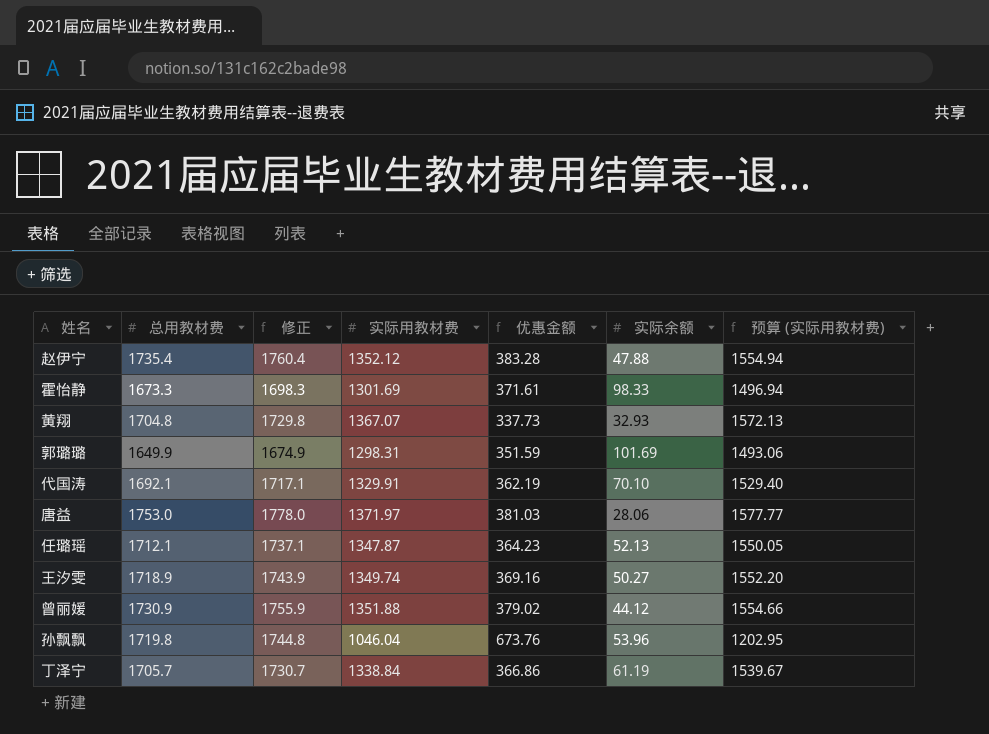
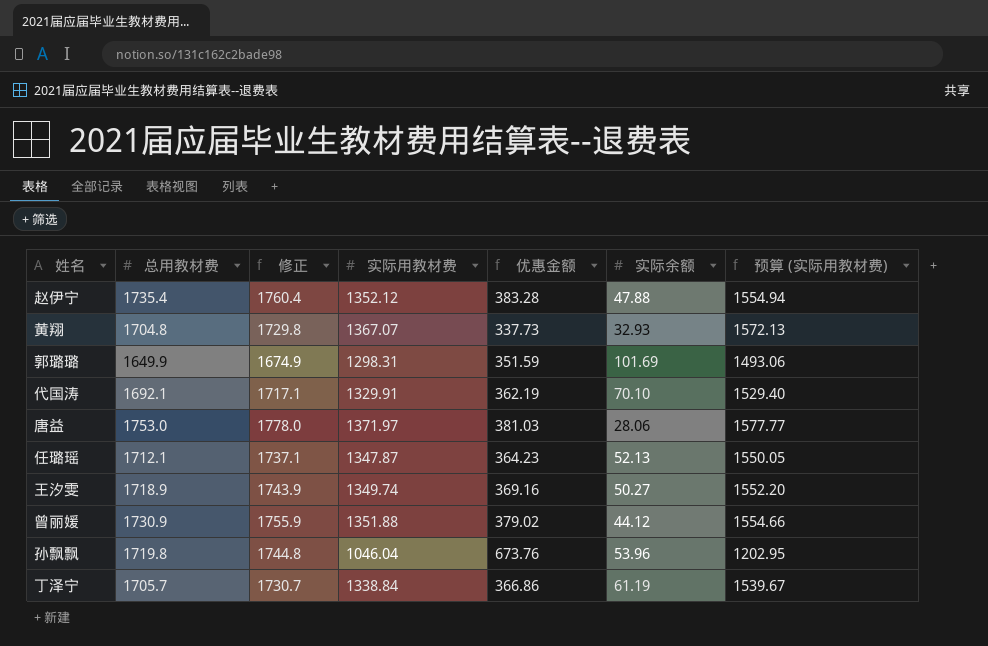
row 霍怡静: 1673.3 | 1698.3 | 1301.69 | 371.61 | 98.33 | 1496.94 -> none

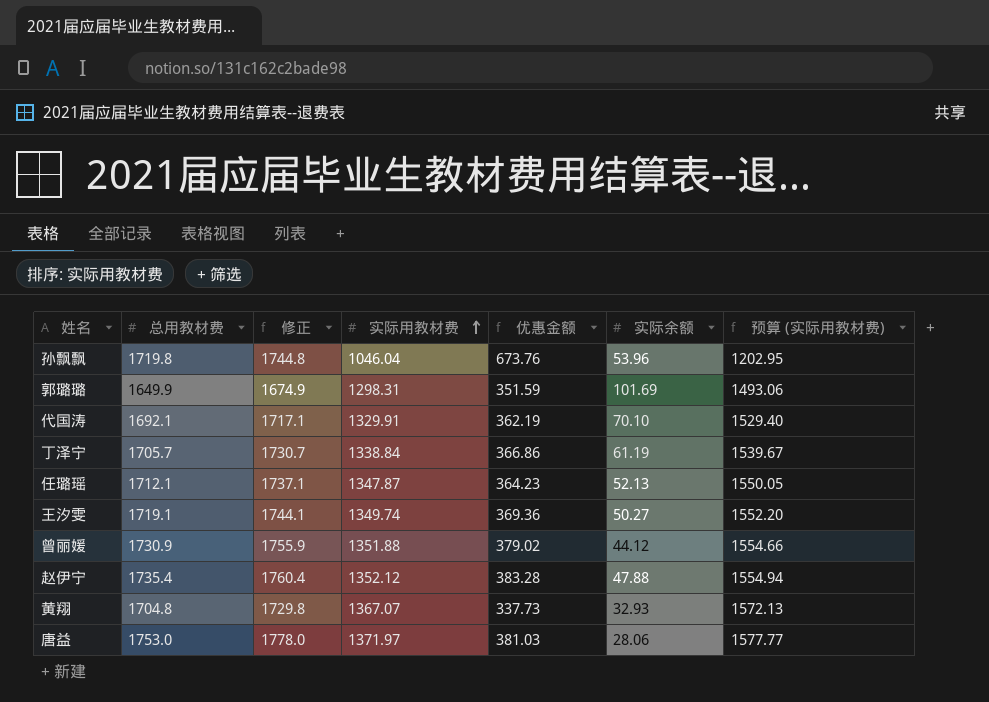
row order: none -> 实际用教材费 ascending
王汐雯 | 总用教材费: 1718.9 -> 1719.1
王汐雯 | 修正: 1743.9 -> 1744.1
王汐雯 | 优惠金额: 369.16 -> 369.36

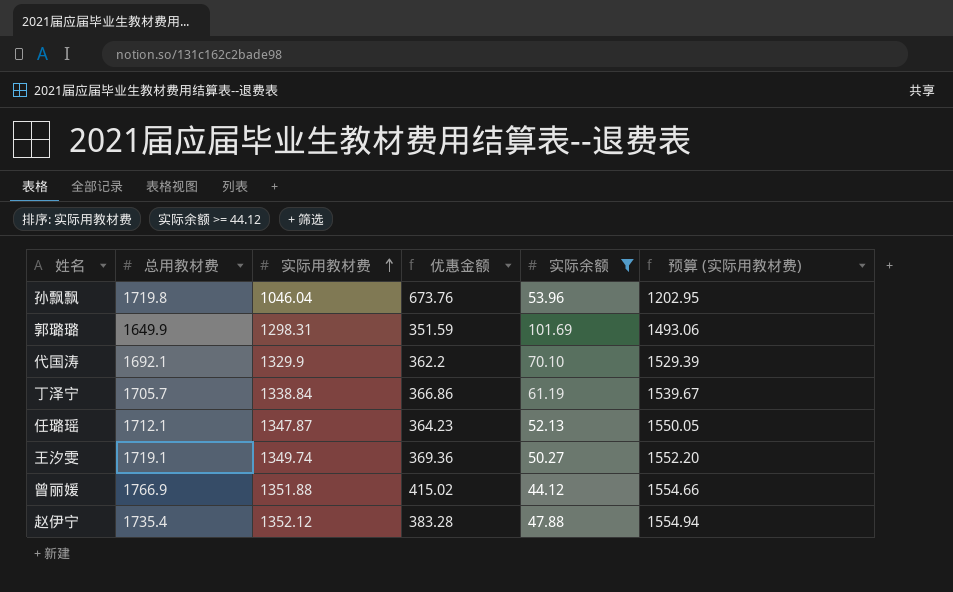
filter: none -> 实际余额 >= 44.12
column 修正 | formula: [总用教材费] + 25 -> none
代国涛 | 实际用教材费: 1329.91 -> 1329.9
代国涛 | 优惠金额: 362.19 -> 362.2
代国涛 | 预算 (实际用教材费): 1529.40 -> 1529.39
曾丽媛 | 总用教材费: 1730.9 -> 1766.9
曾丽媛 | 优惠金额: 379.02 -> 415.02

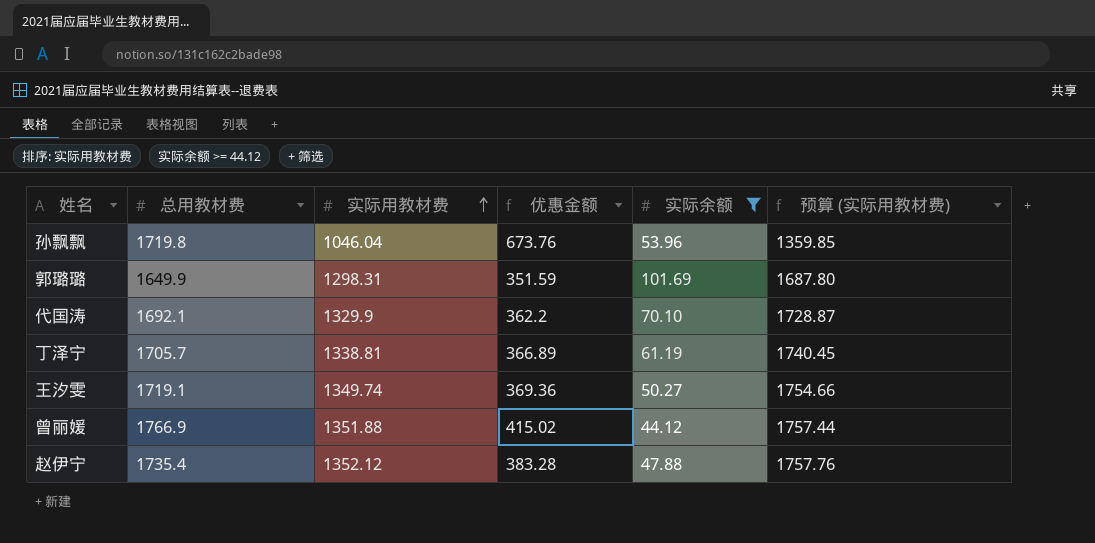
column 预算 (实际用教材费) | formula: [实际用教材费] * 1.15 -> [实际用教材费] * 1.3
row 任璐瑶: 1712.1 | 1347.87 | 364.23 | 52.13 | 1550.05 -> none
丁泽宁 | 实际用教材费: 1338.84 -> 1338.81
丁泽宁 | 优惠金额: 366.86 -> 366.89

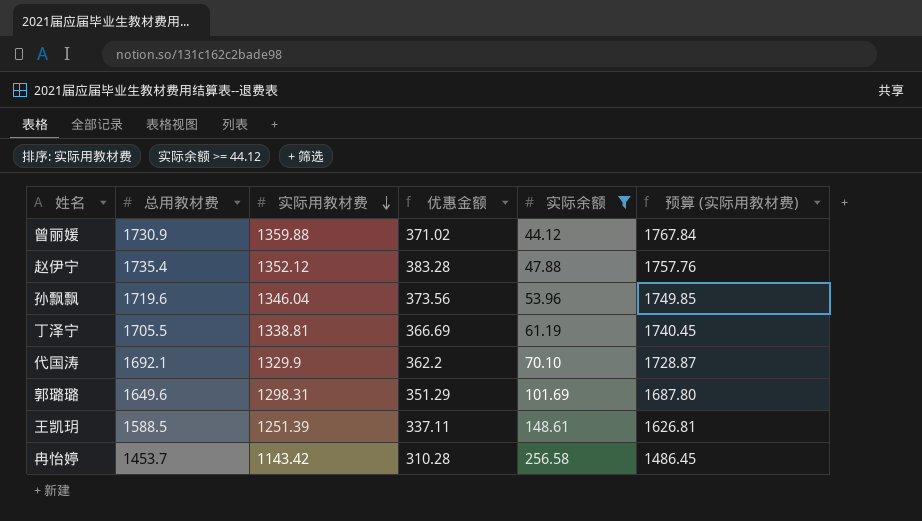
row order: 实际用教材费 ascending -> 实际用教材费 descending
row 王汐雯: 1719.1 | 1349.74 | 369.36 | 50.27 | 1754.66 -> none
曾丽媛 | 总用教材费: 1766.9 -> 1730.9
曾丽媛 | 实际用教材费: 1351.88 -> 1359.88
曾丽媛 | 优惠金额: 415.02 -> 371.02
曾丽媛 | 预算 (实际用教材费): 1757.44 -> 1767.84
孙飘飘 | 总用教材费: 1719.8 -> 1719.6
孙飘飘 | 实际用教材费: 1046.04 -> 1346.04
孙飘飘 | 优惠金额: 673.76 -> 373.56
孙飘飘 | 预算 (实际用教材费): 1359.85 -> 1749.85
丁泽宁 | 总用教材费: 1705.7 -> 1705.5
丁泽宁 | 优惠金额: 366.89 -> 366.69
郭璐璐 | 总用教材费: 1649.9 -> 1649.6
郭璐璐 | 优惠金额: 351.59 -> 351.29
row 王凯玥: none -> 1588.5 | 1251.39 | 337.11 | 148.61 | 1626.81
row 冉怡婷: none -> 1453.7 | 1143.42 | 310.28 | 256.58 | 1486.45

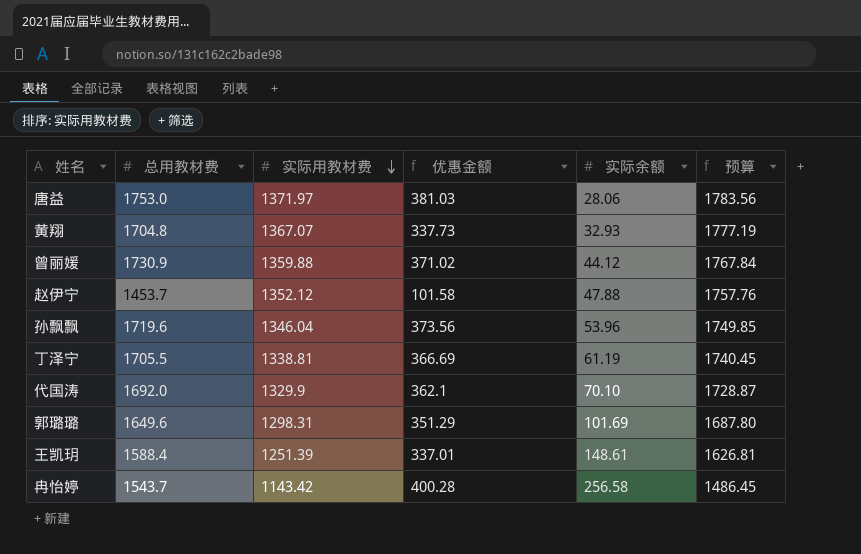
filter: 实际余额 >= 44.12 -> none
column name: 预算 (实际用教材费) -> 预算
赵伊宁 | 总用教材费: 1735.4 -> 1453.7
赵伊宁 | 优惠金额: 383.28 -> 101.58
代国涛 | 总用教材费: 1692.1 -> 1692.0
代国涛 | 优惠金额: 362.2 -> 362.1
王凯玥 | 总用教材费: 1588.5 -> 1588.4
王凯玥 | 优惠金额: 337.11 -> 337.01
冉怡婷 | 总用教材费: 1453.7 -> 1543.7
冉怡婷 | 优惠金额: 310.28 -> 400.28

